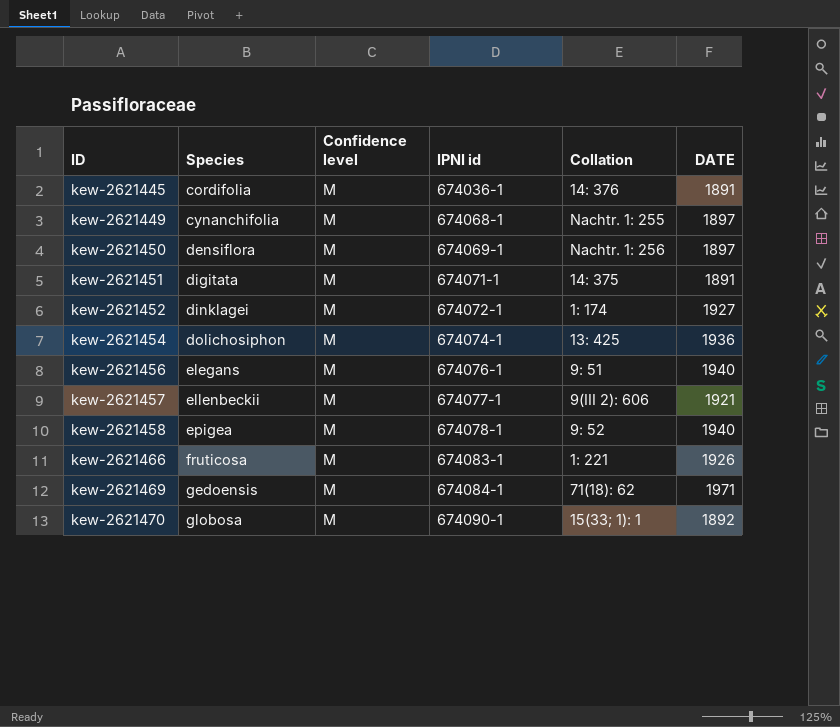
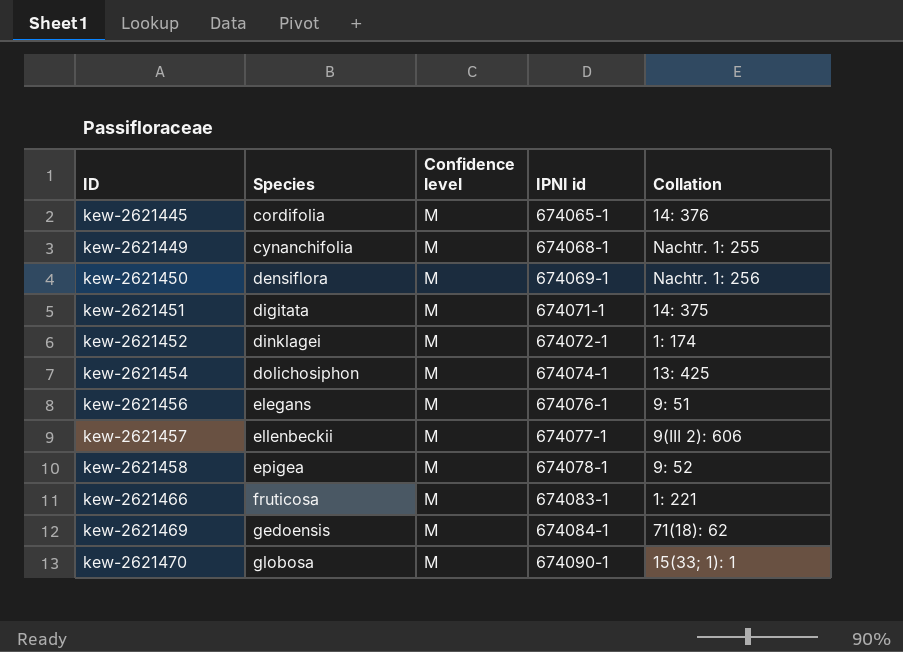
column DATE | position: 6 -> none
kew-2621445 | IPNI id: 674036-1 -> 674065-1

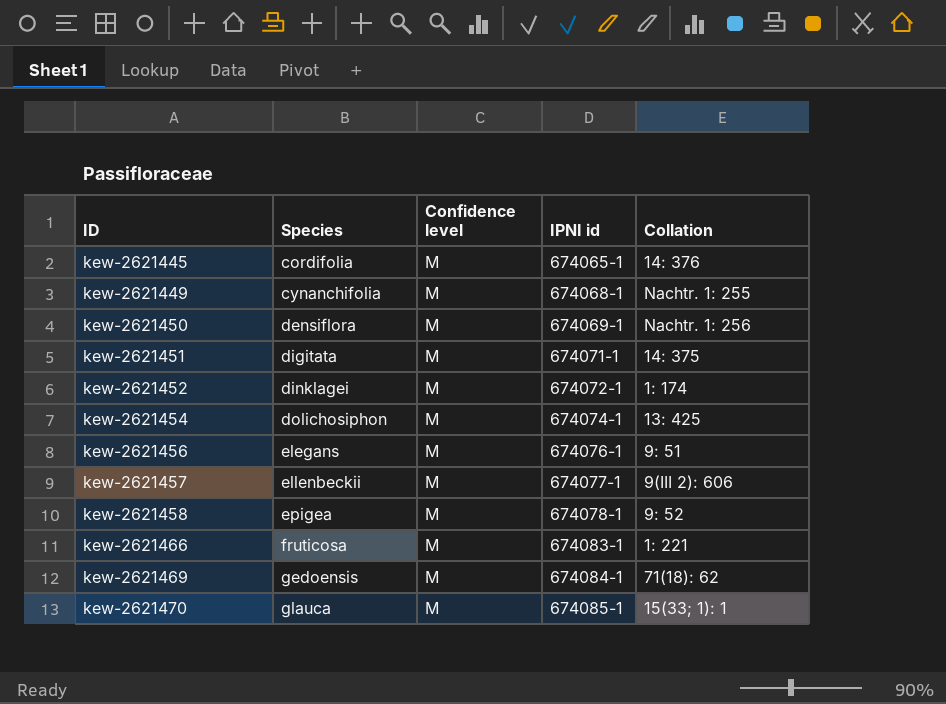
kew-2621470 | Species: globosa -> glauca
kew-2621470 | IPNI id: 674090-1 -> 674085-1

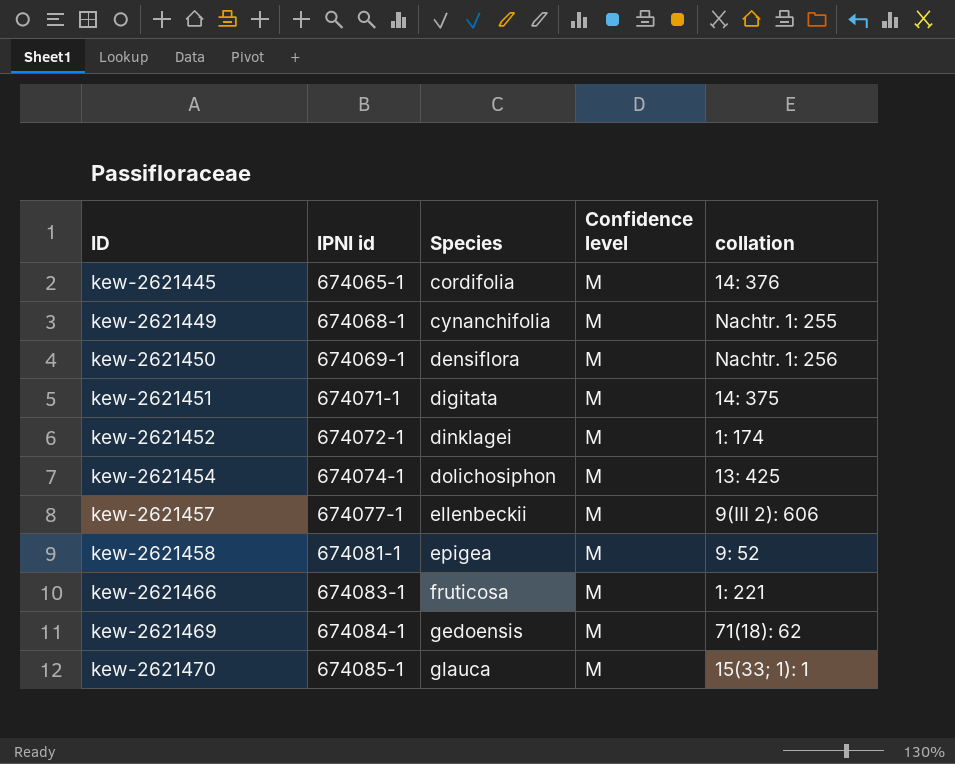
column IPNI id | position: 4 -> 2
column name: Collation -> collation
row kew-2621456: elegans | M | 674076-1 | 9: 51 -> none
kew-2621458 | IPNI id: 674078-1 -> 674081-1

